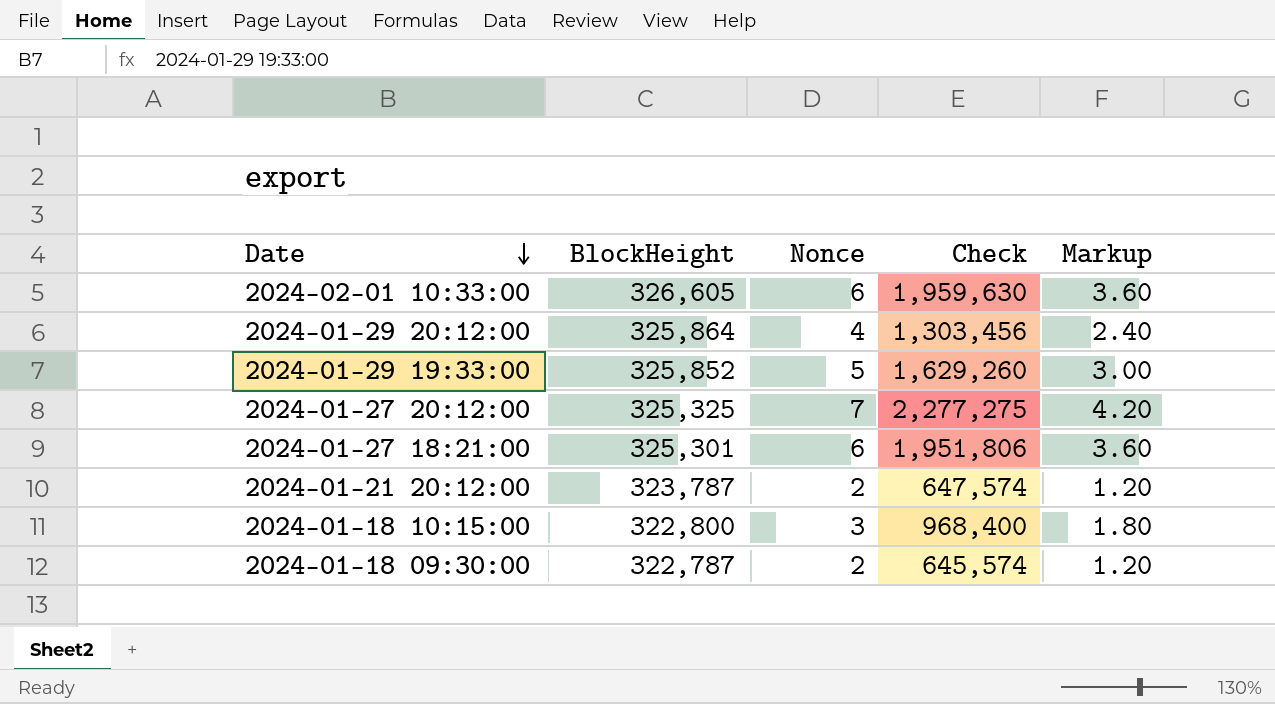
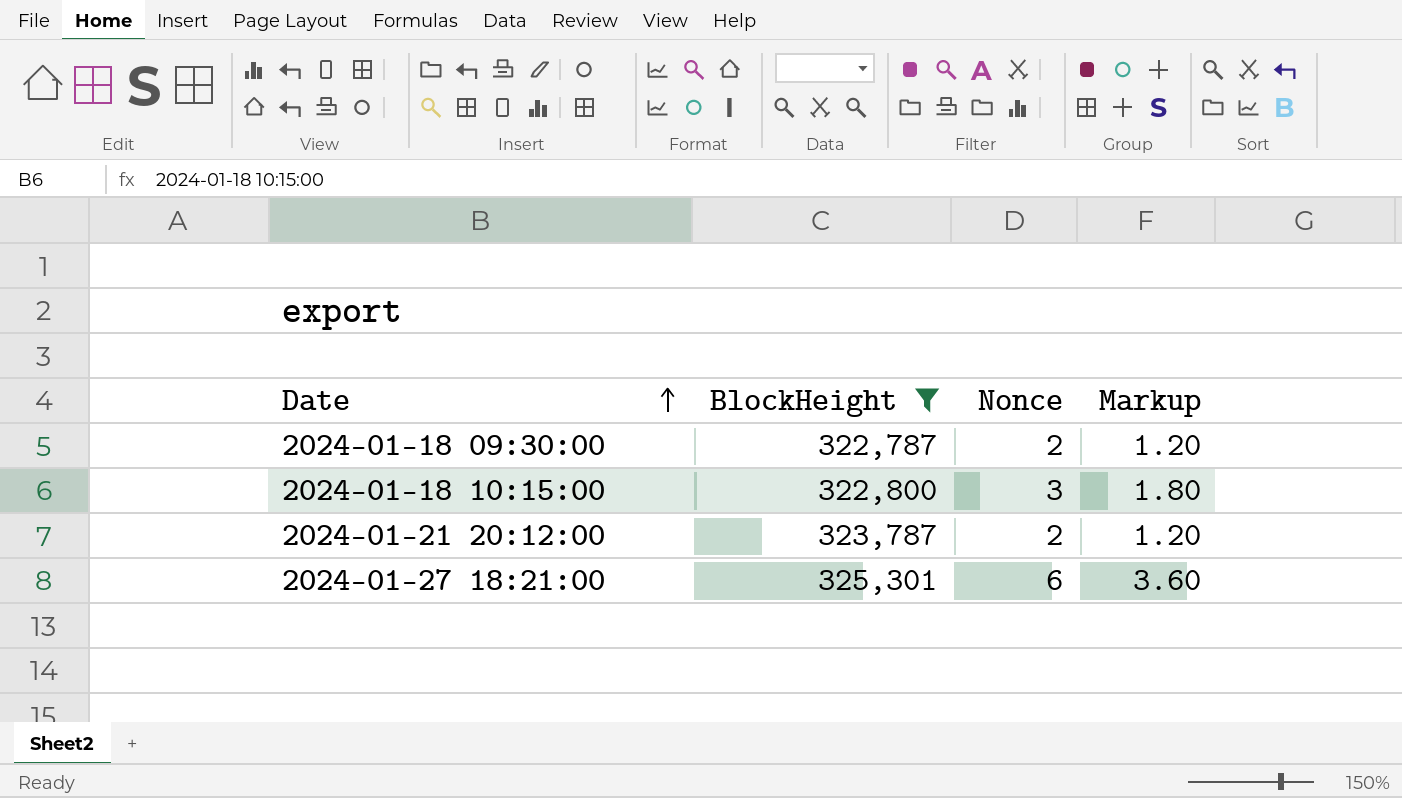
filter: none -> BlockHeight <= 325,301
row order: Date descending -> Date ascending
column Check | formula: [BlockHeight] * [Nonce] -> none

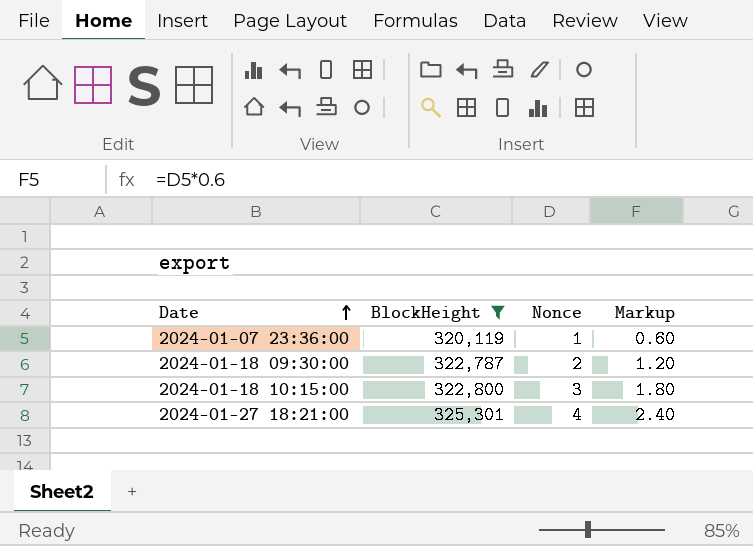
row 2024-01-21 20:12:00: 323,787 | 2 | 1.20 -> none
row 2024-01-07 23:36:00: none -> 320,119 | 1 | 0.60
2024-01-27 18:21:00 | Nonce: 6 -> 4
2024-01-27 18:21:00 | Markup: 3.60 -> 2.40

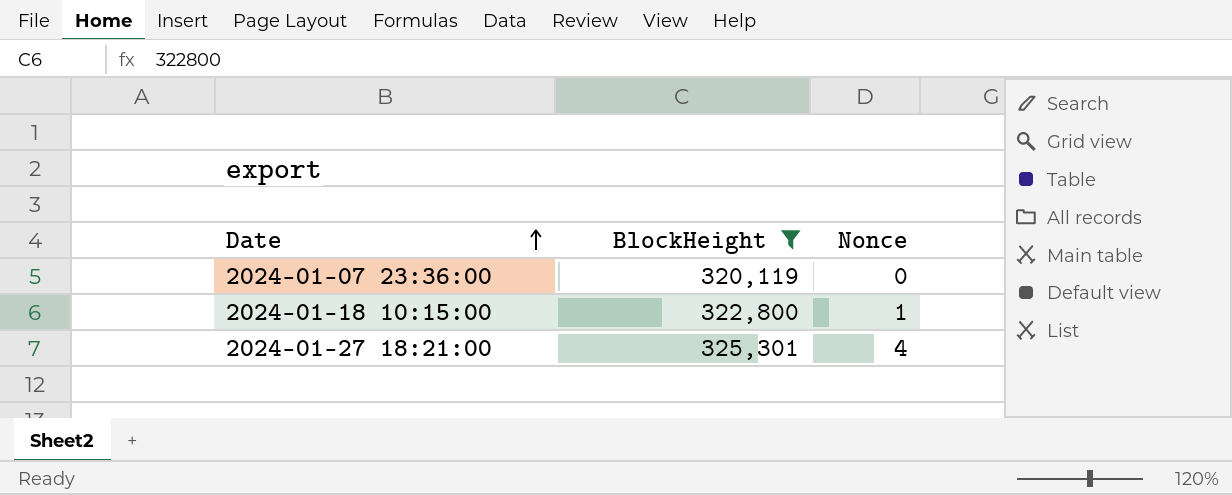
column Markup | formula: [Nonce] * 0.6 -> none
row 2024-01-18 09:30:00: 322,787 | 2 | 1.20 -> none
2024-01-07 23:36:00 | Nonce: 1 -> 0
2024-01-18 10:15:00 | Nonce: 3 -> 1

